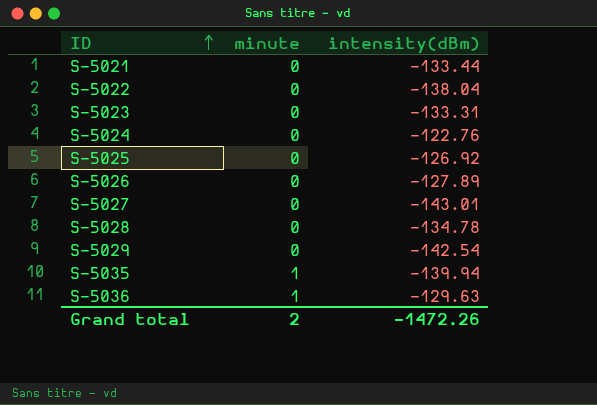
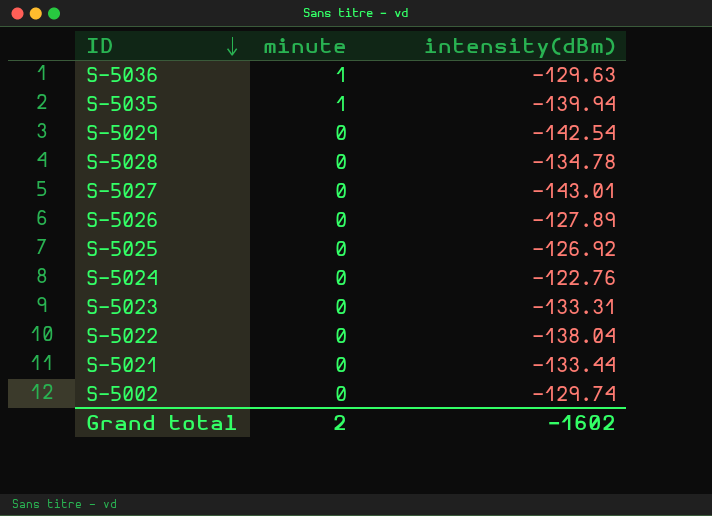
row order: ID ascending -> ID descending
row S-5002: none -> 0 | -129.74
Grand total | intensity(dBm): -1472.26 -> -1602

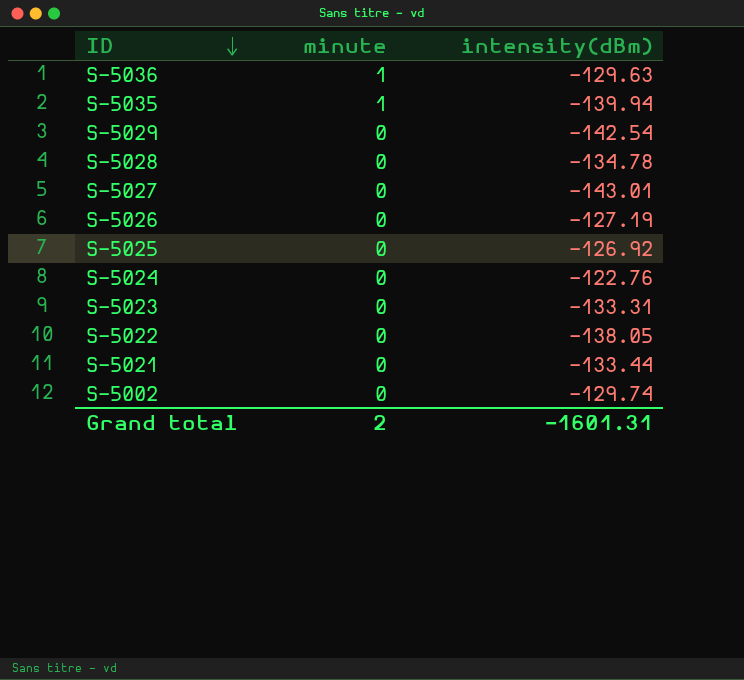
S-5026 | intensity(dBm): -127.89 -> -127.19
S-5022 | intensity(dBm): -138.04 -> -138.05
Grand total | intensity(dBm): -1602 -> -1601.31

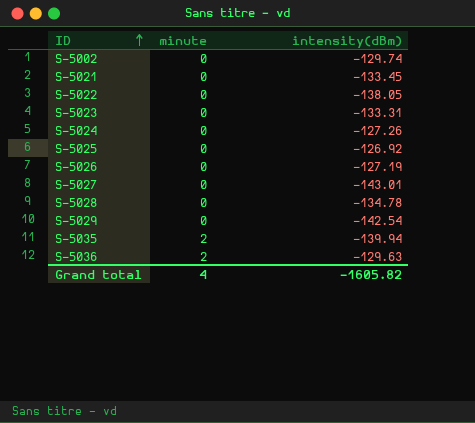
row order: ID descending -> ID ascending
S-5021 | intensity(dBm): -133.44 -> -133.45
S-5024 | intensity(dBm): -122.76 -> -127.26
S-5035 | minute: 1 -> 2
S-5036 | minute: 1 -> 2
Grand total | minute: 2 -> 4
Grand total | intensity(dBm): -1601.31 -> -1605.82

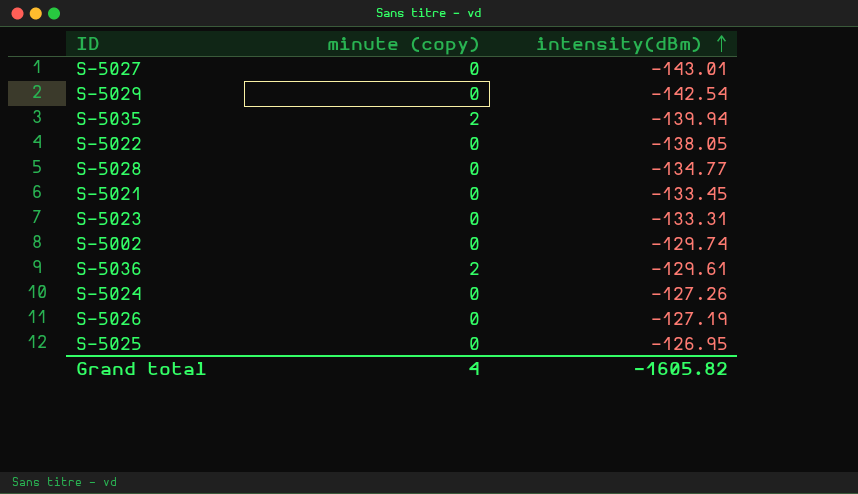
row order: ID ascending -> intensity(dBm) ascending
column name: minute -> minute (copy)
S-5028 | intensity(dBm): -134.78 -> -134.77
S-5036 | intensity(dBm): -129.63 -> -129.61
S-5025 | intensity(dBm): -126.92 -> -126.95

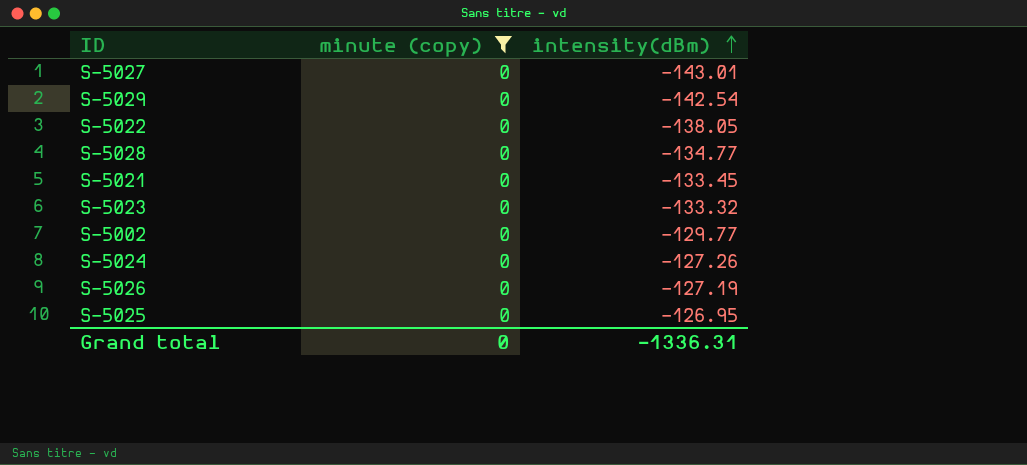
filter: none -> minute (copy) = 0
S-5023 | intensity(dBm): -133.31 -> -133.32
S-5002 | intensity(dBm): -129.74 -> -129.77
Grand total | minute (copy): 4 -> 0
Grand total | intensity(dBm): -1605.82 -> -1336.31

